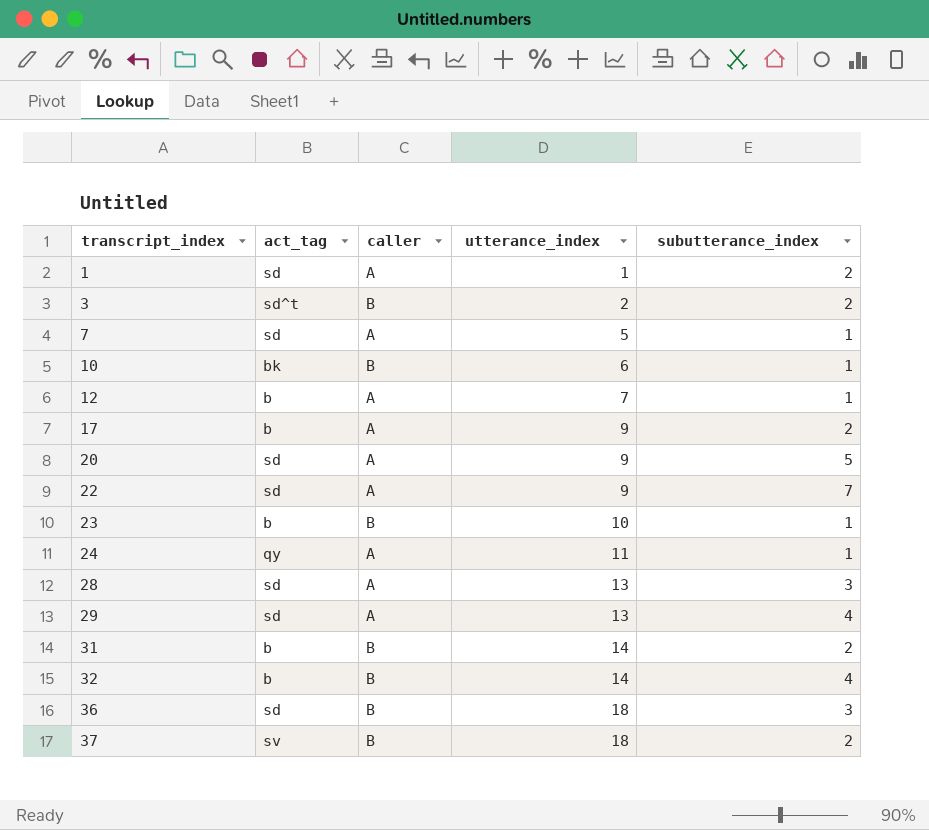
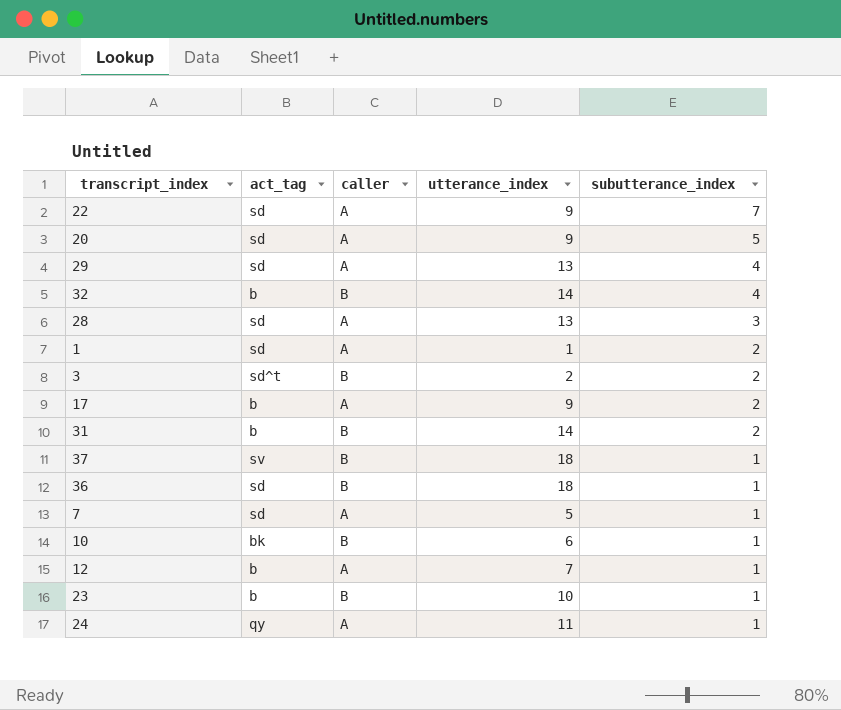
row order: transcript_index ascending -> subutterance_index descending
37 | subutterance_index: 2 -> 1
36 | subutterance_index: 3 -> 1

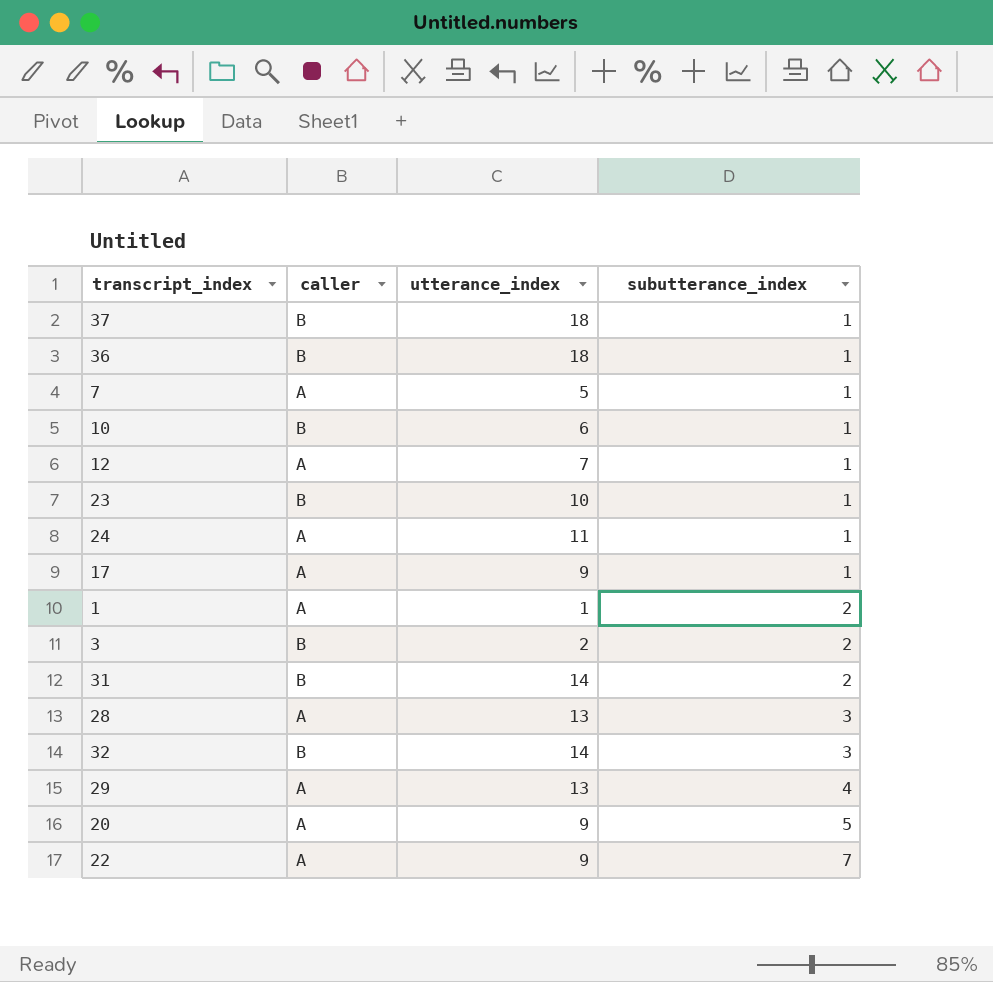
row order: subutterance_index descending -> subutterance_index ascending
column act_tag | position: 2 -> none
17 | subutterance_index: 2 -> 1
32 | subutterance_index: 4 -> 3

